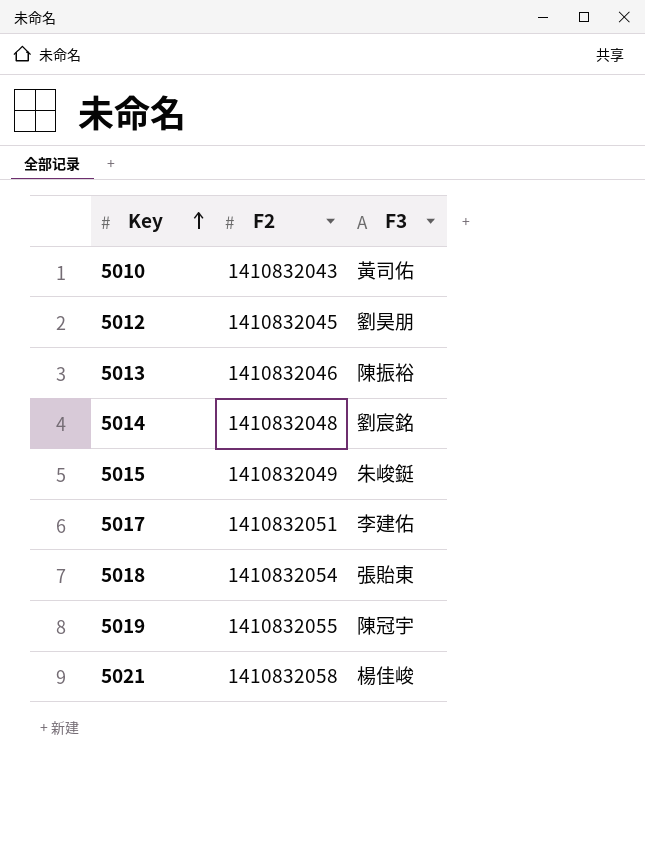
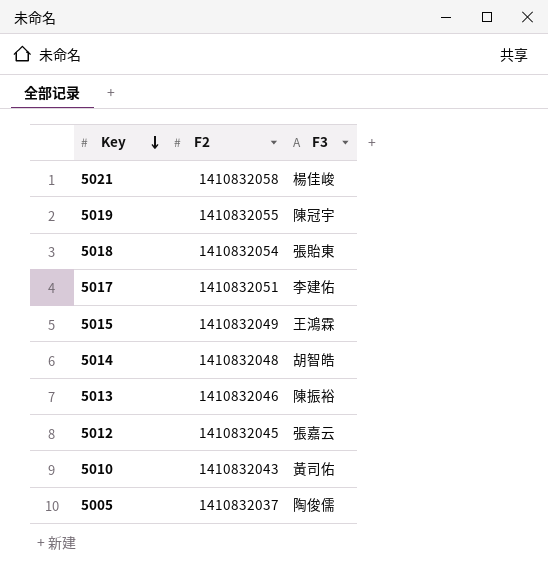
row order: Key ascending -> Key descending
5015 | F3: 朱峻鋌 -> 王鴻霖
5014 | F3: 劉宸銘 -> 胡智皓
5012 | F3: 劉昊朋 -> 張嘉云
row 5005: none -> 1410832037 | 陶俊儒

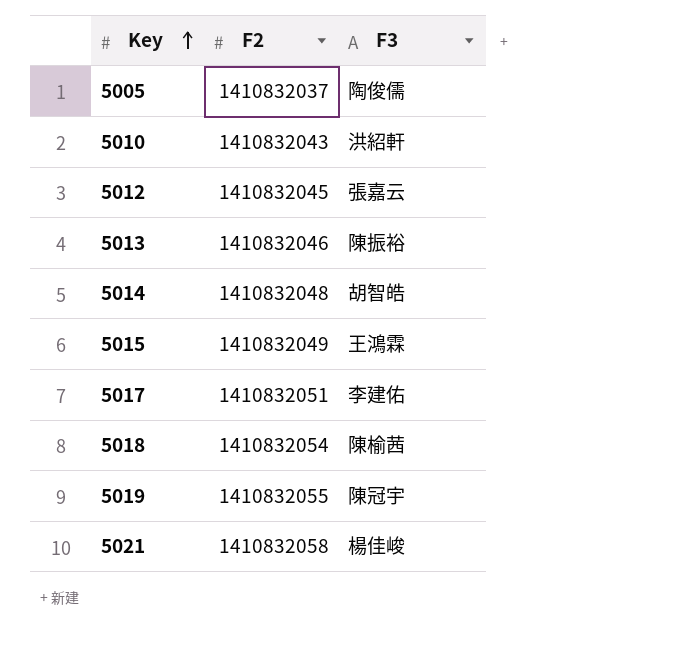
row order: Key descending -> Key ascending
5010 | F3: 黃司佑 -> 洪紹軒
5018 | F3: 張貽東 -> 陳榆茜

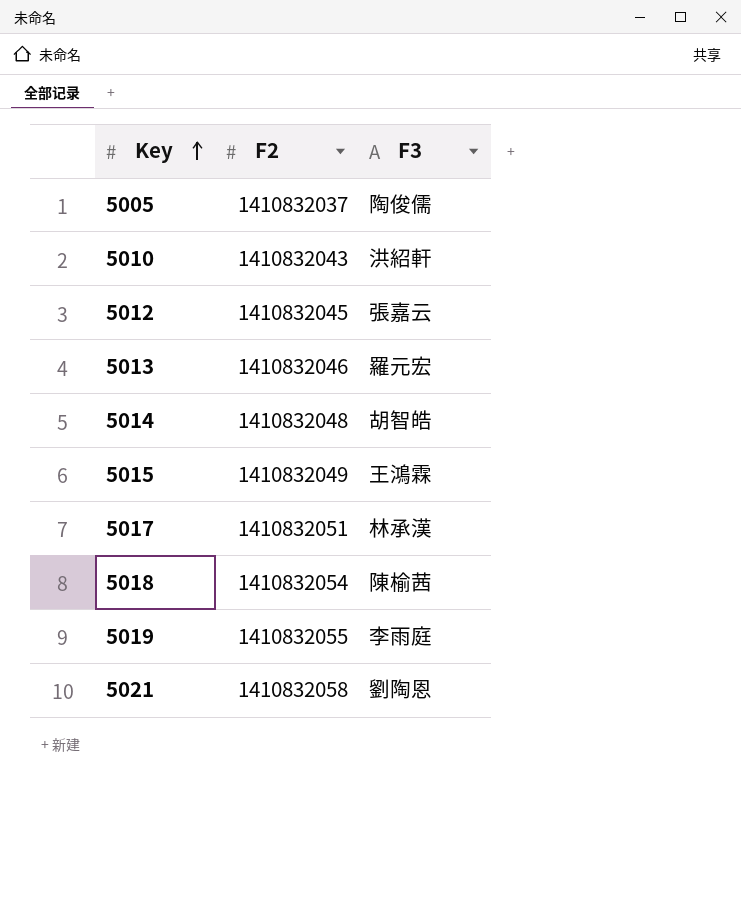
5013 | F3: 陳振裕 -> 羅元宏
5017 | F3: 李建佑 -> 林承漢
5019 | F3: 陳冠宇 -> 李雨庭
5021 | F3: 楊佳峻 -> 劉陶恩

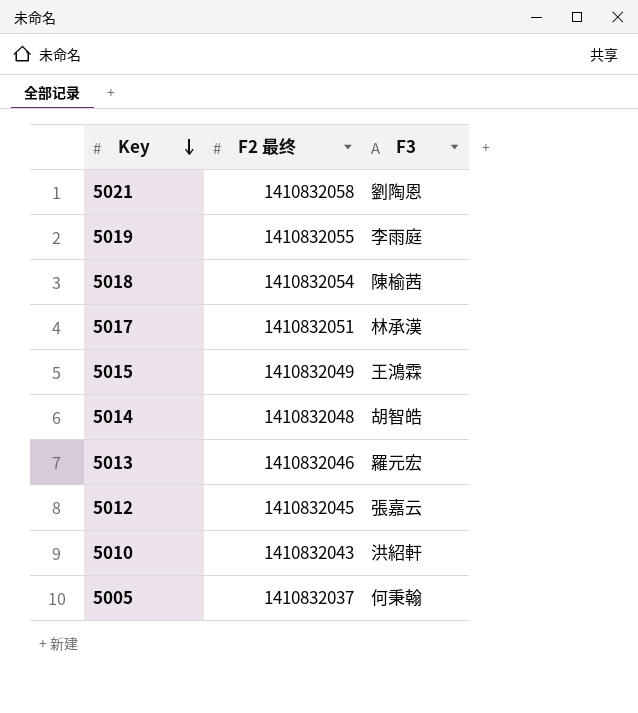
row order: Key ascending -> Key descending
column name: F2 -> F2 最终
5005 | F3: 陶俊儒 -> 何秉翰

